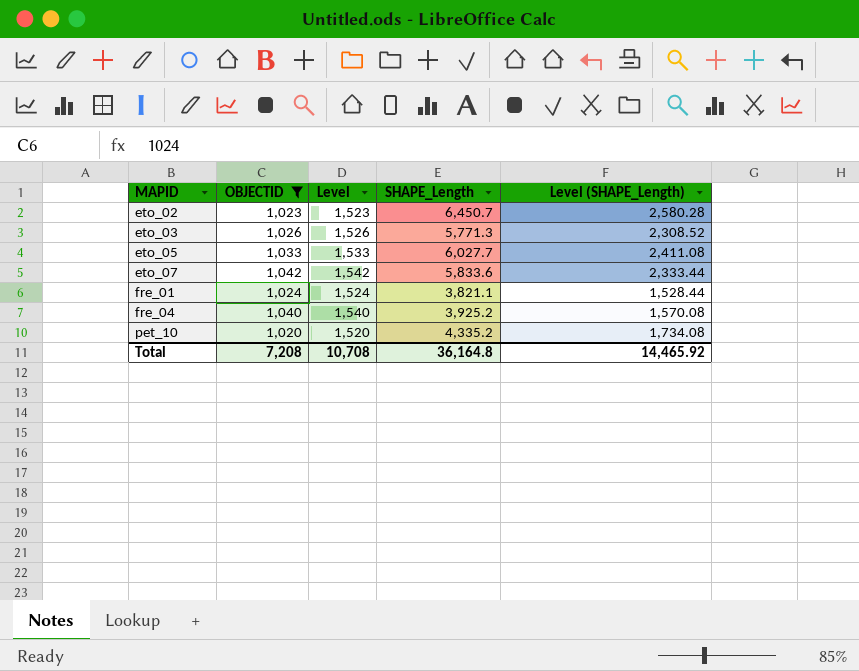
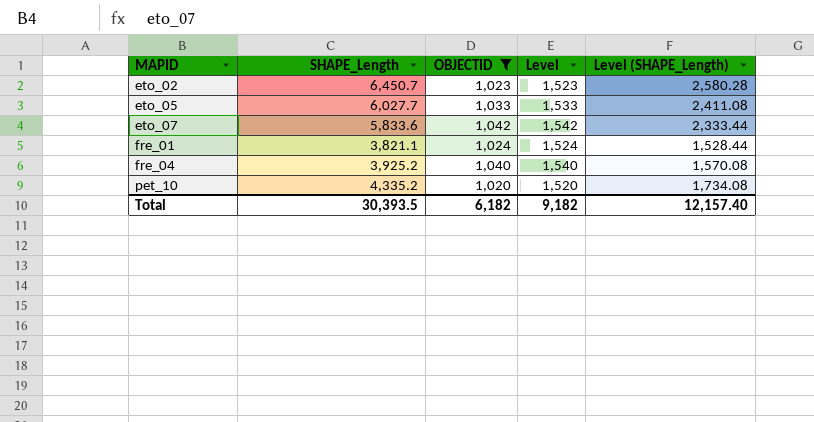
column SHAPE_Length | position: 4 -> 2
row eto_03: 1,026 | 1,526 | 5,771.3 | 2,308.52 -> none
Total | SHAPE_Length: 36,164.8 -> 30,393.5
Total | OBJECTID: 7,208 -> 6,182
Total | Level: 10,708 -> 9,182
Total | Level (SHAPE_Length): 14,465.92 -> 12,157.40

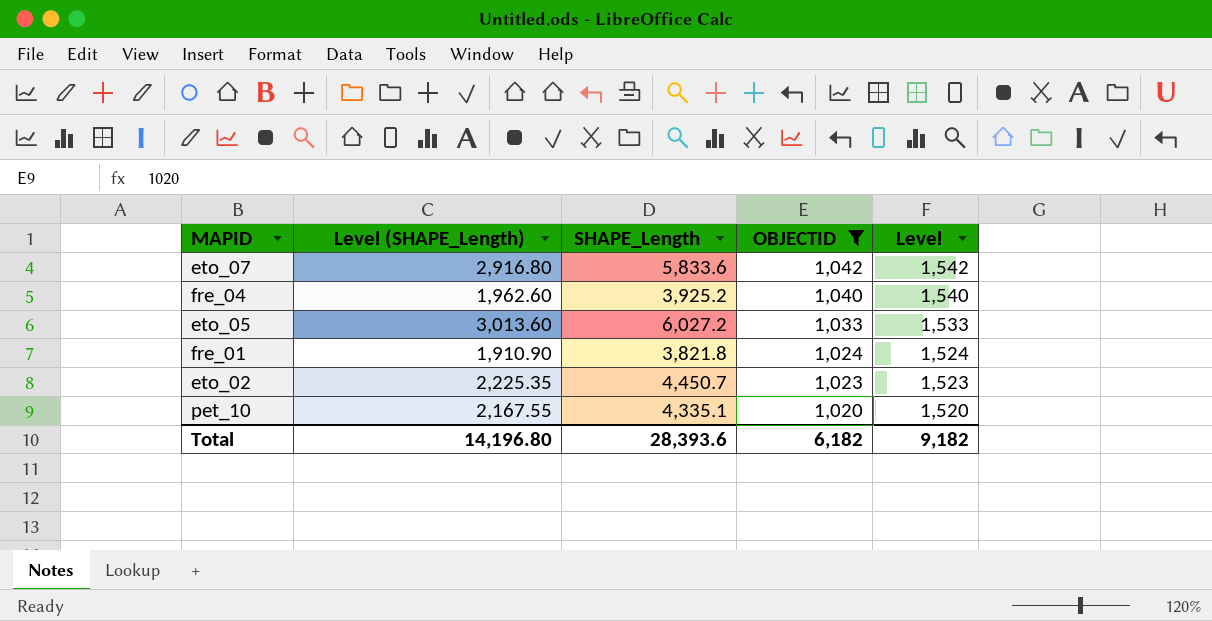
row order: MAPID ascending -> OBJECTID descending
column Level (SHAPE_Length) | formula: [SHAPE_Length] * 0.4 -> [SHAPE_Length] * 0.5
column Level (SHAPE_Length) | position: 5 -> 2
eto_05 | SHAPE_Length: 6,027.7 -> 6,027.2
fre_01 | SHAPE_Length: 3,821.1 -> 3,821.8
eto_02 | SHAPE_Length: 6,450.7 -> 4,450.7
pet_10 | SHAPE_Length: 4,335.2 -> 4,335.1
Total | Level (SHAPE_Length): 12,157.40 -> 14,196.80
Total | SHAPE_Length: 30,393.5 -> 28,393.6

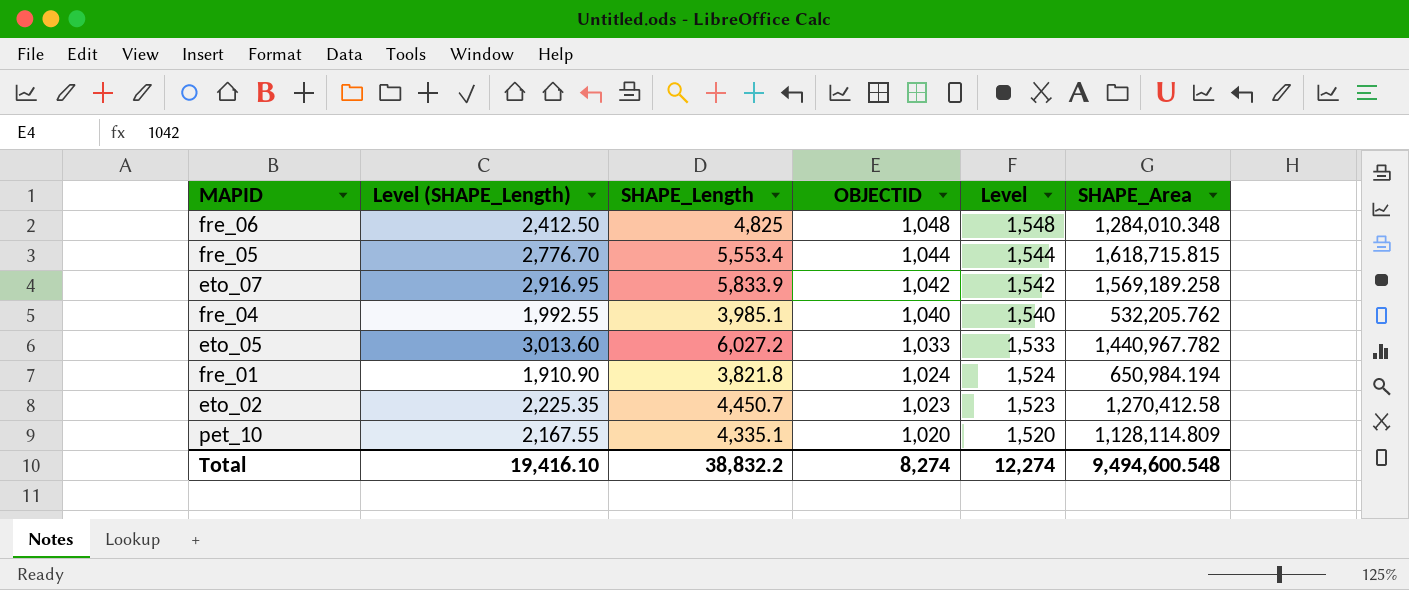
filter: OBJECTID <= 1,042 -> none
column SHAPE_Area | position: none -> 6
eto_07 | Level (SHAPE_Length): 2,916.80 -> 2,916.95
eto_07 | SHAPE_Length: 5,833.6 -> 5,833.9
fre_04 | Level (SHAPE_Length): 1,962.60 -> 1,992.55
fre_04 | SHAPE_Length: 3,925.2 -> 3,985.1
Total | Level (SHAPE_Length): 14,196.80 -> 19,416.10
Total | SHAPE_Length: 28,393.6 -> 38,832.2
Total | OBJECTID: 6,182 -> 8,274
Total | Level: 9,182 -> 12,274

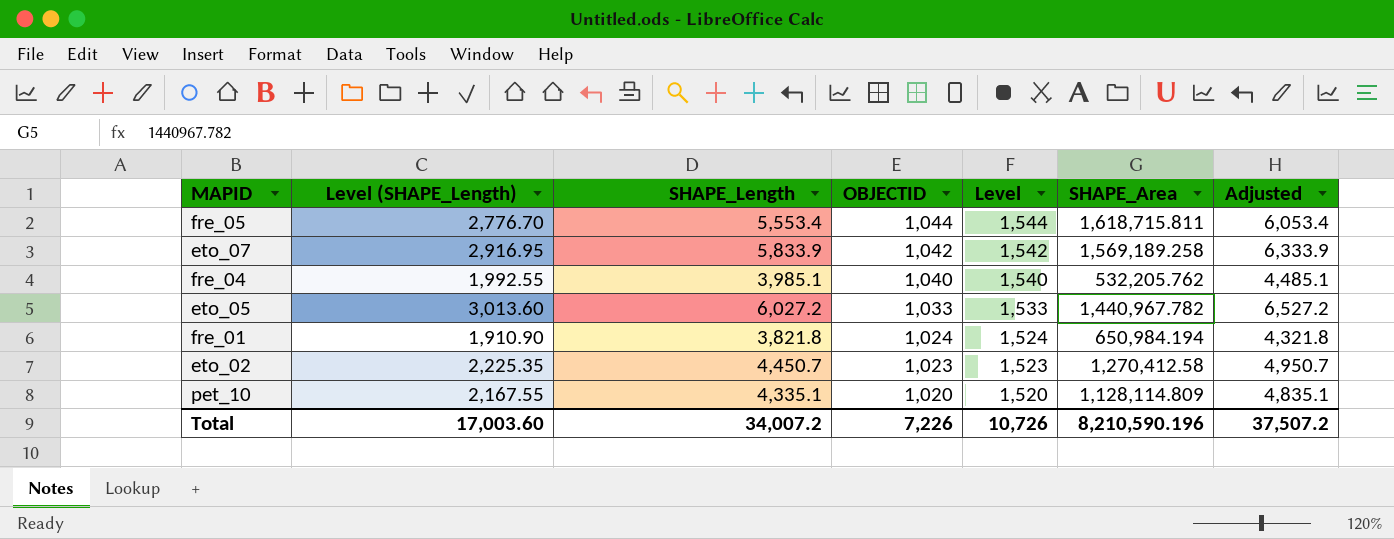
column Adjusted | formula: none -> [SHAPE_Length] + 500
row fre_06: 2,412.50 | 4,825 | 1,048 | 1,548 | 1,284,010.348 -> none
fre_05 | SHAPE_Area: 1,618,715.815 -> 1,618,715.811
Total | Level (SHAPE_Length): 19,416.10 -> 17,003.60
Total | SHAPE_Length: 38,832.2 -> 34,007.2
Total | OBJECTID: 8,274 -> 7,226
Total | Level: 12,274 -> 10,726
Total | SHAPE_Area: 9,494,600.548 -> 8,210,590.196

